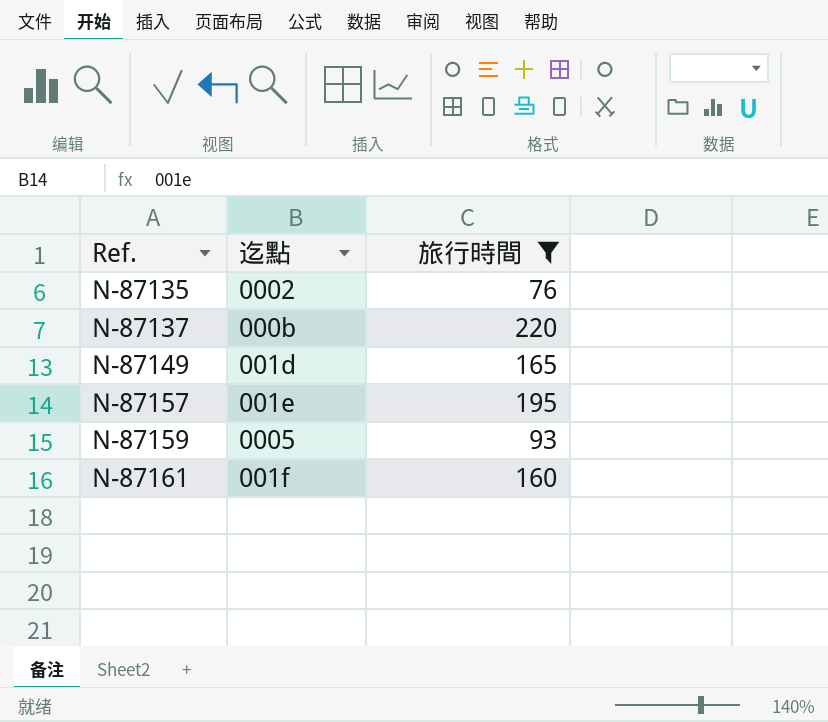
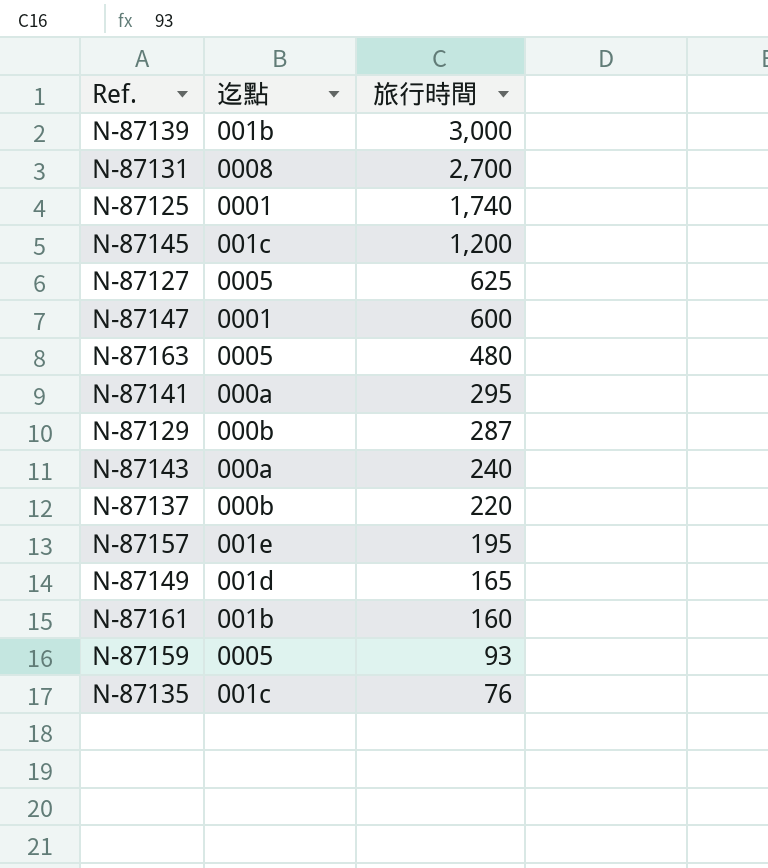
filter: 旅行時間 <= 220 -> none
row order: Ref. ascending -> 旅行時間 descending
N-87161 | 迄點: 001f -> 001b
N-87135 | 迄點: 0002 -> 001c

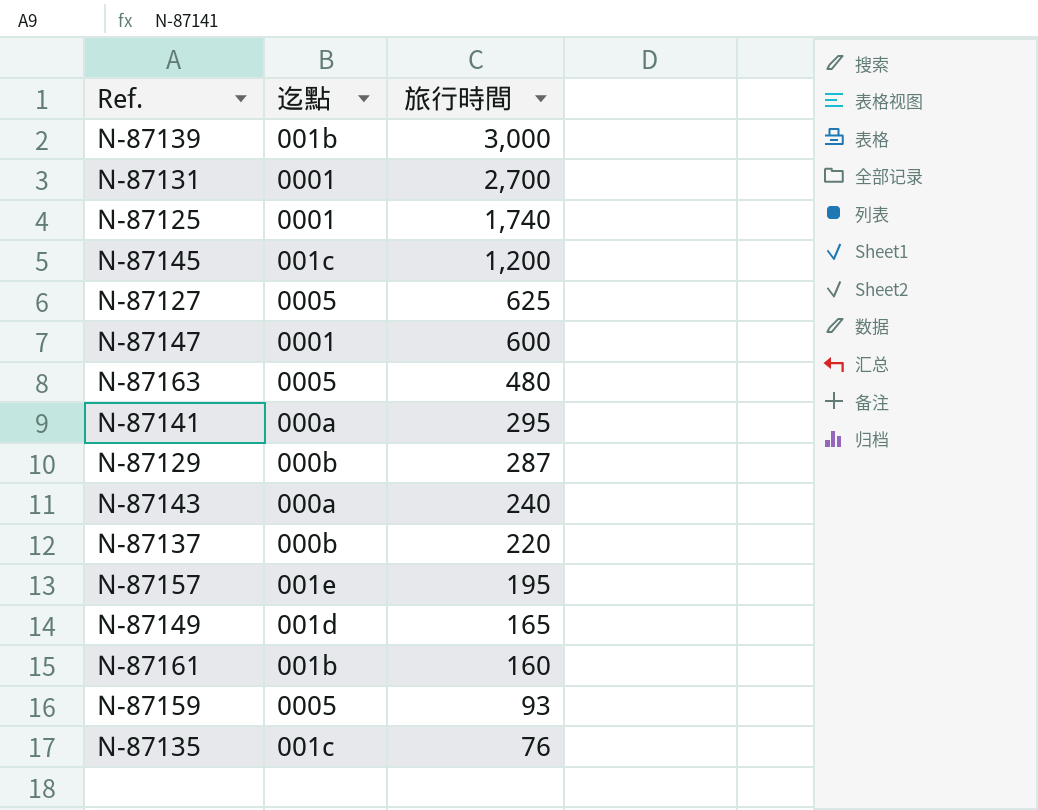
N-87131 | 迄點: 0008 -> 0001

